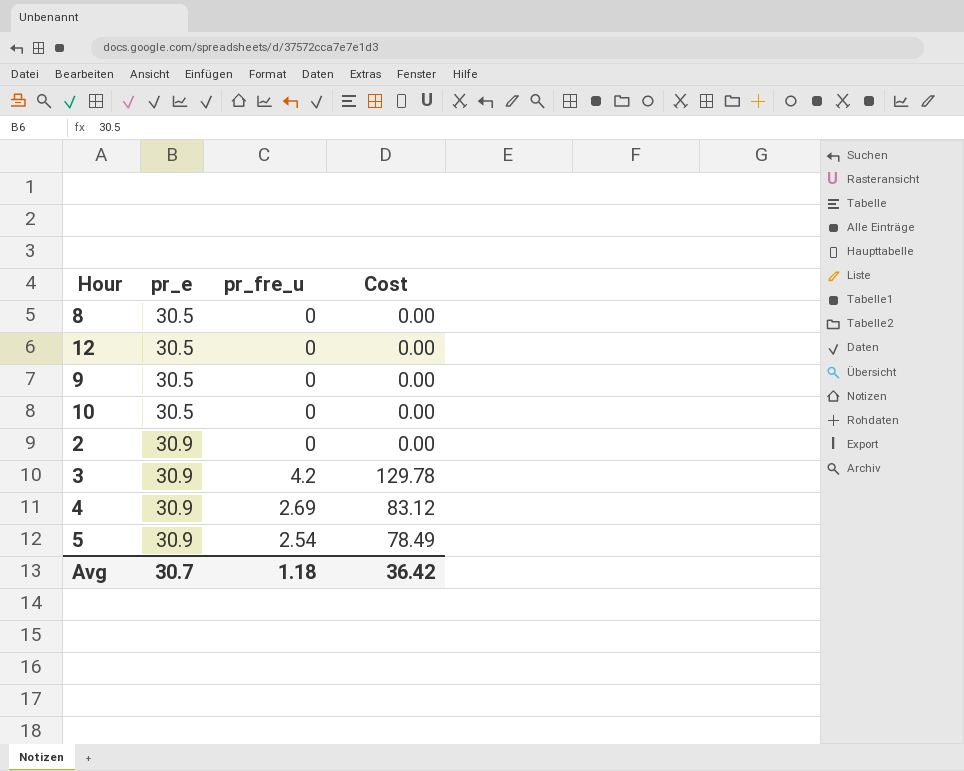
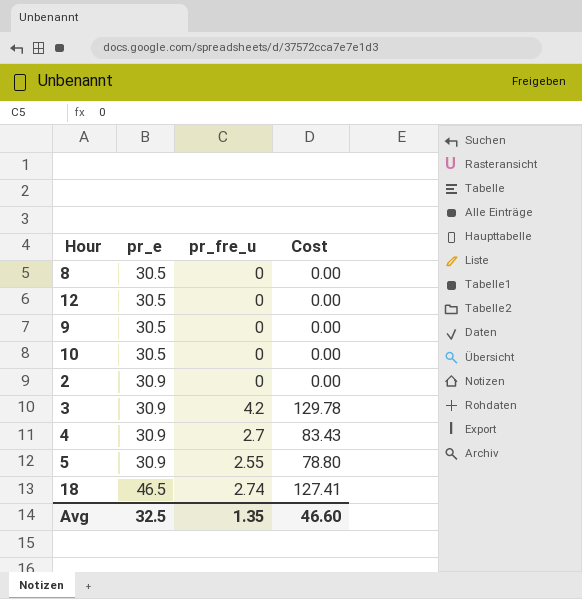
4 | pr_fre_u: 2.69 -> 2.7
4 | Cost: 83.12 -> 83.43
5 | pr_fre_u: 2.54 -> 2.55
5 | Cost: 78.49 -> 78.80
row 18: none -> 46.5 | 2.74 | 127.41
Avg | pr_e: 30.7 -> 32.5
Avg | pr_fre_u: 1.18 -> 1.35
Avg | Cost: 36.42 -> 46.60

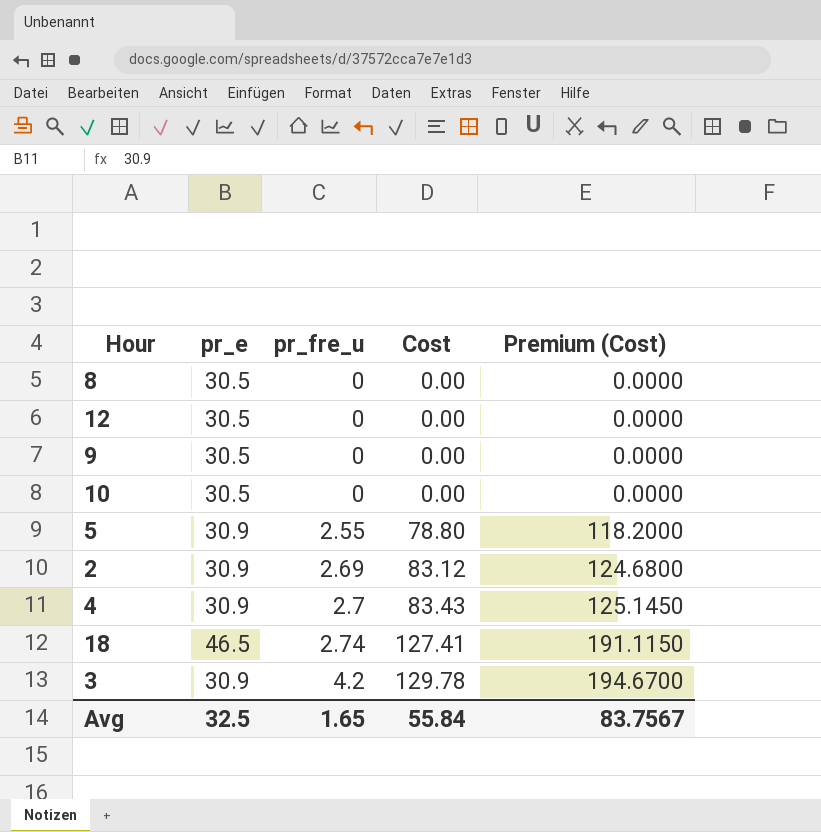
row order: pr_e ascending -> pr_fre_u ascending
column Premium (Cost) | formula: none -> [Cost] * 1.5
2 | pr_fre_u: 0 -> 2.69
2 | Cost: 0.00 -> 83.12
Avg | pr_fre_u: 1.35 -> 1.65
Avg | Cost: 46.60 -> 55.84

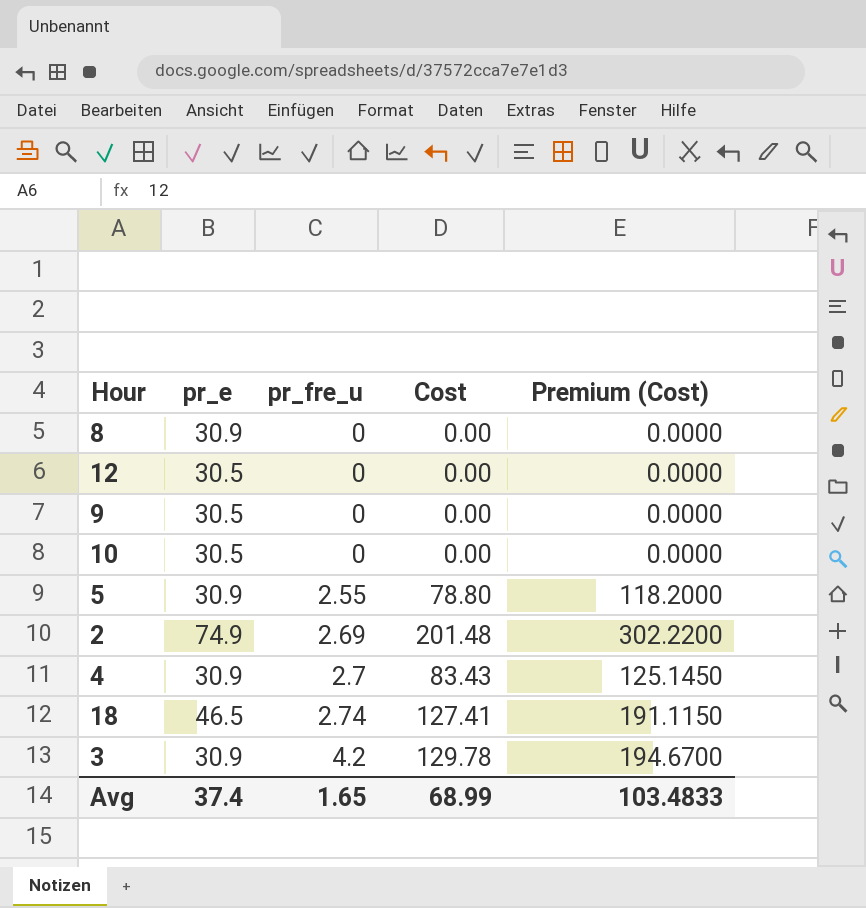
8 | pr_e: 30.5 -> 30.9
2 | pr_e: 30.9 -> 74.9
2 | Cost: 83.12 -> 201.48
2 | Premium (Cost): 124.6800 -> 302.2200
Avg | pr_e: 32.5 -> 37.4
Avg | Cost: 55.84 -> 68.99
Avg | Premium (Cost): 83.7567 -> 103.4833

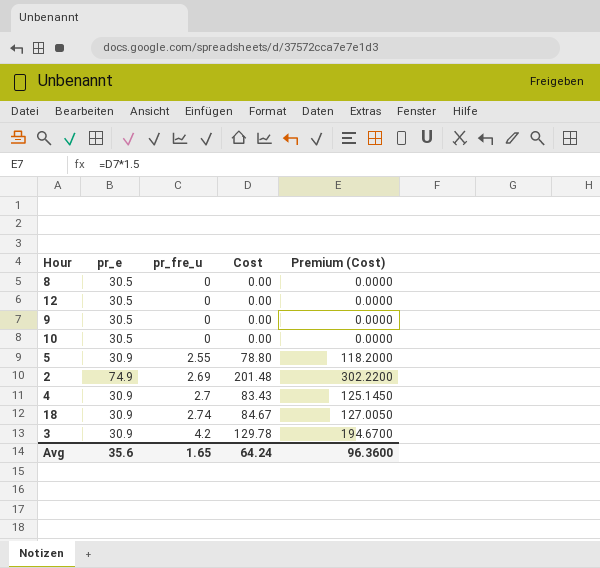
8 | pr_e: 30.9 -> 30.5
18 | pr_e: 46.5 -> 30.9
18 | Cost: 127.41 -> 84.67
18 | Premium (Cost): 191.1150 -> 127.0050
Avg | pr_e: 37.4 -> 35.6
Avg | Cost: 68.99 -> 64.24
Avg | Premium (Cost): 103.4833 -> 96.3600

